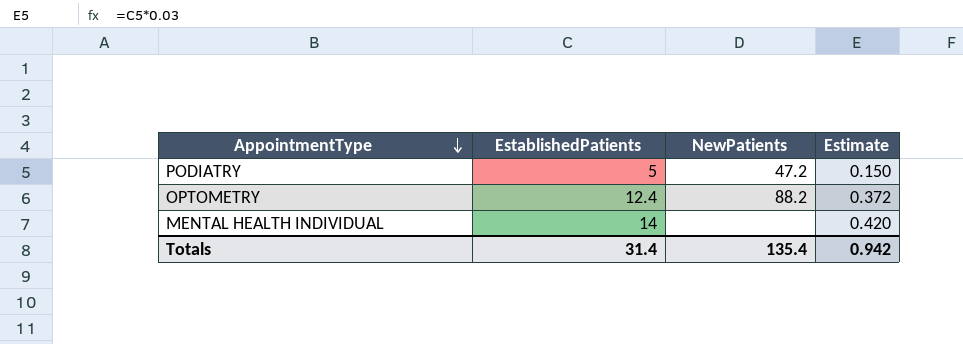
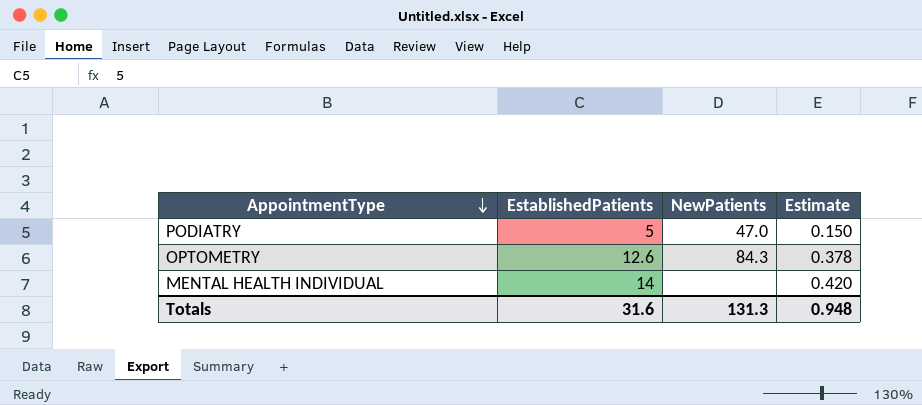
PODIATRY | NewPatients: 47.2 -> 47.0
OPTOMETRY | EstablishedPatients: 12.4 -> 12.6
OPTOMETRY | NewPatients: 88.2 -> 84.3
OPTOMETRY | Estimate: 0.372 -> 0.378
Totals | EstablishedPatients: 31.4 -> 31.6
Totals | NewPatients: 135.4 -> 131.3
Totals | Estimate: 0.942 -> 0.948

